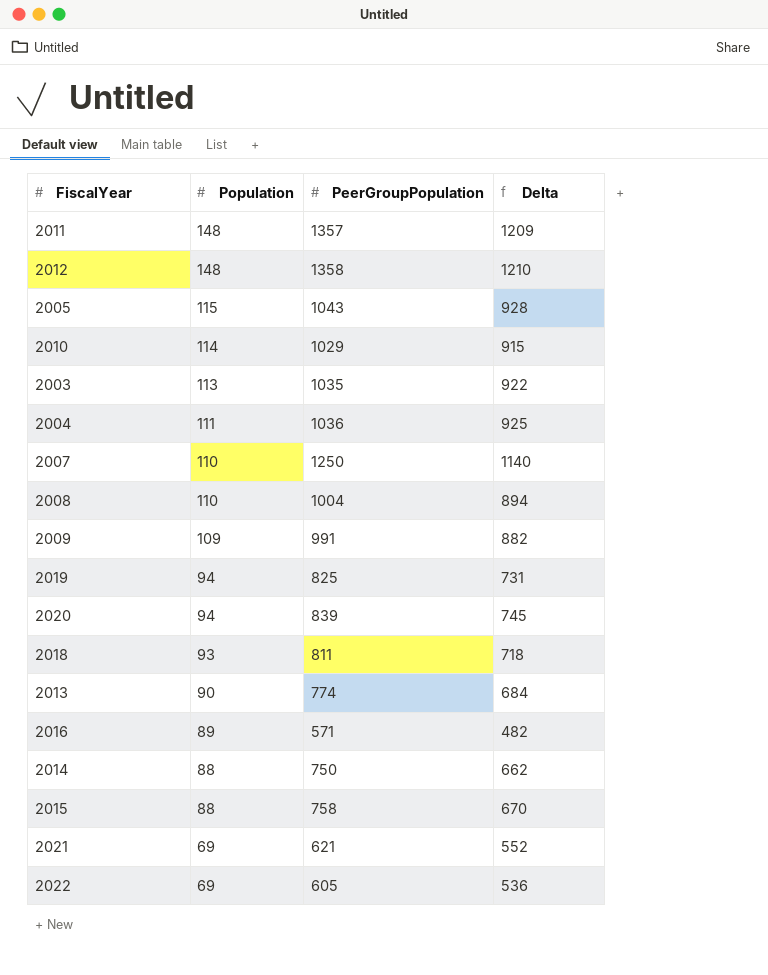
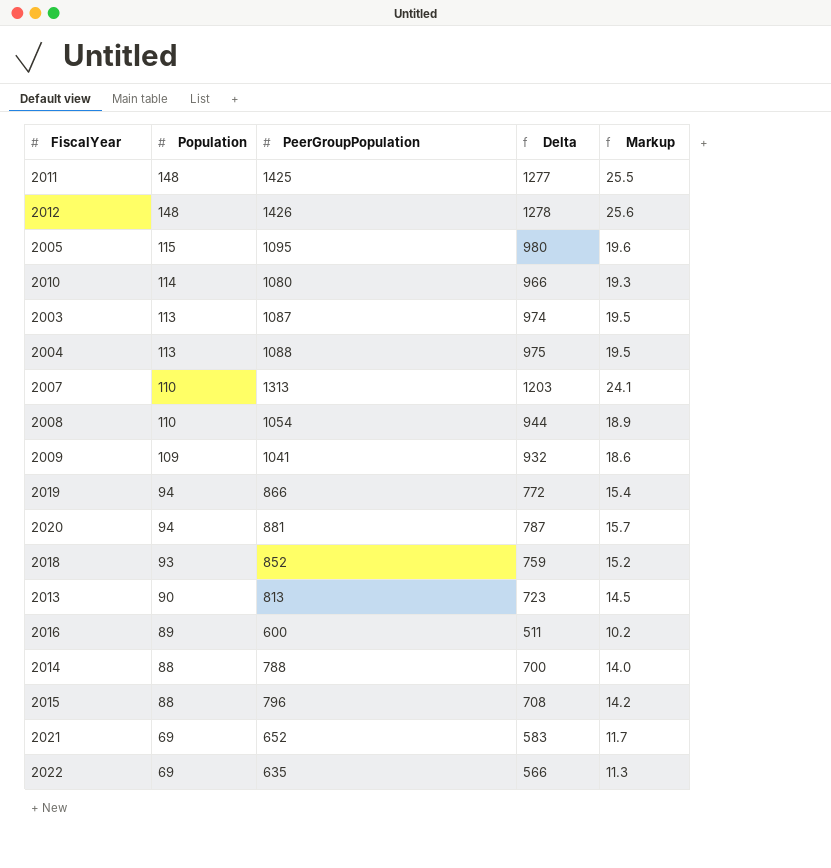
column Markup | formula: none -> [Delta] * 0.02
2011 | PeerGroupPopulation: 1357 -> 1425
2011 | Delta: 1209 -> 1277
2012 | PeerGroupPopulation: 1358 -> 1426
2012 | Delta: 1210 -> 1278
2005 | PeerGroupPopulation: 1043 -> 1095
2005 | Delta: 928 -> 980
2010 | PeerGroupPopulation: 1029 -> 1080
2010 | Delta: 915 -> 966
2003 | PeerGroupPopulation: 1035 -> 1087
2003 | Delta: 922 -> 974
2004 | Population: 111 -> 113
2004 | PeerGroupPopulation: 1036 -> 1088
2004 | Delta: 925 -> 975
2007 | PeerGroupPopulation: 1250 -> 1313
2007 | Delta: 1140 -> 1203
2008 | PeerGroupPopulation: 1004 -> 1054
2008 | Delta: 894 -> 944
2009 | PeerGroupPopulation: 991 -> 1041
2009 | Delta: 882 -> 932
2019 | PeerGroupPopulation: 825 -> 866
2019 | Delta: 731 -> 772
2020 | PeerGroupPopulation: 839 -> 881
2020 | Delta: 745 -> 787
2018 | PeerGroupPopulation: 811 -> 852
2018 | Delta: 718 -> 759
2013 | PeerGroupPopulation: 774 -> 813
2013 | Delta: 684 -> 723
2016 | PeerGroupPopulation: 571 -> 600
2016 | Delta: 482 -> 511
2014 | PeerGroupPopulation: 750 -> 788
2014 | Delta: 662 -> 700
2015 | PeerGroupPopulation: 758 -> 796
2015 | Delta: 670 -> 708
2021 | PeerGroupPopulation: 621 -> 652
2021 | Delta: 552 -> 583
2022 | PeerGroupPopulation: 605 -> 635
2022 | Delta: 536 -> 566

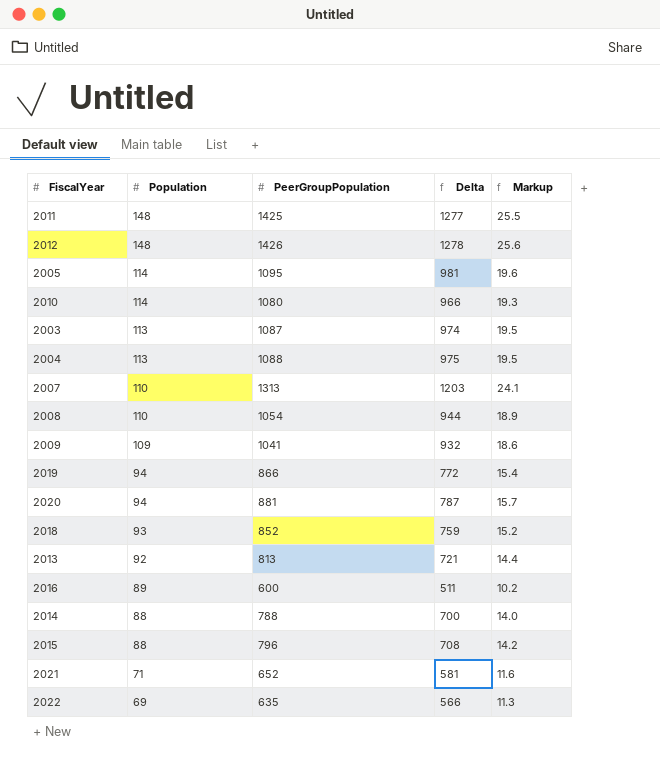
2005 | Population: 115 -> 114
2005 | Delta: 980 -> 981
2013 | Population: 90 -> 92
2013 | Delta: 723 -> 721
2013 | Markup: 14.5 -> 14.4
2021 | Population: 69 -> 71
2021 | Delta: 583 -> 581
2021 | Markup: 11.7 -> 11.6

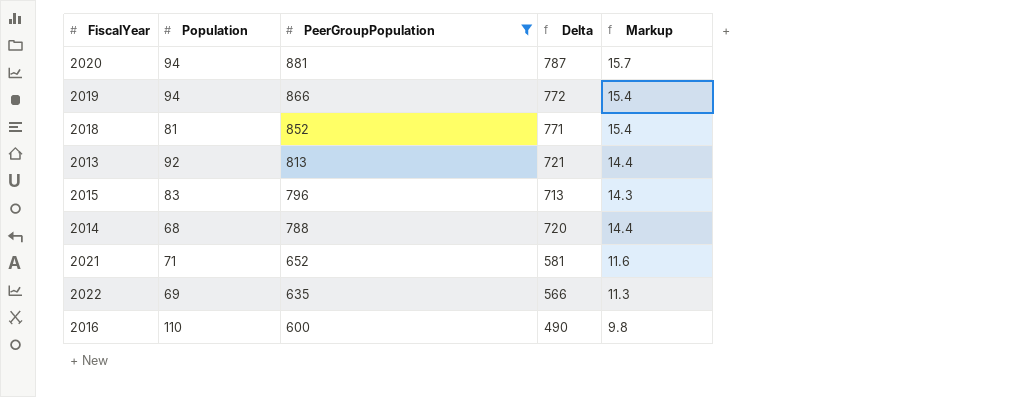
filter: none -> PeerGroupPopulation <= 881
row order: Population descending -> PeerGroupPopulation descending
2018 | Population: 93 -> 81
2018 | Delta: 759 -> 771
2018 | Markup: 15.2 -> 15.4
2015 | Population: 88 -> 83
2015 | Delta: 708 -> 713
2015 | Markup: 14.2 -> 14.3
2014 | Population: 88 -> 68
2014 | Delta: 700 -> 720
2014 | Markup: 14.0 -> 14.4
2016 | Population: 89 -> 110
2016 | Delta: 511 -> 490
2016 | Markup: 10.2 -> 9.8

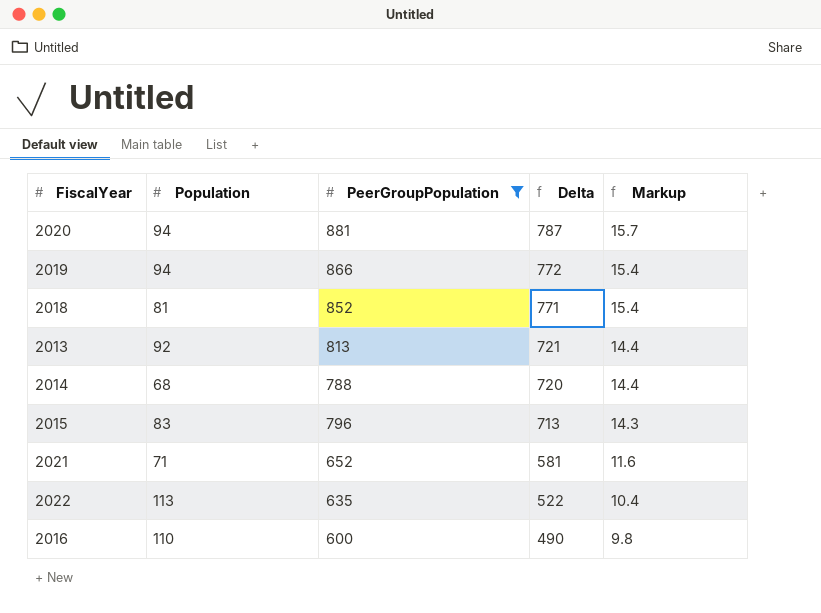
row order: PeerGroupPopulation descending -> Delta descending
2022 | Population: 69 -> 113
2022 | Delta: 566 -> 522
2022 | Markup: 11.3 -> 10.4

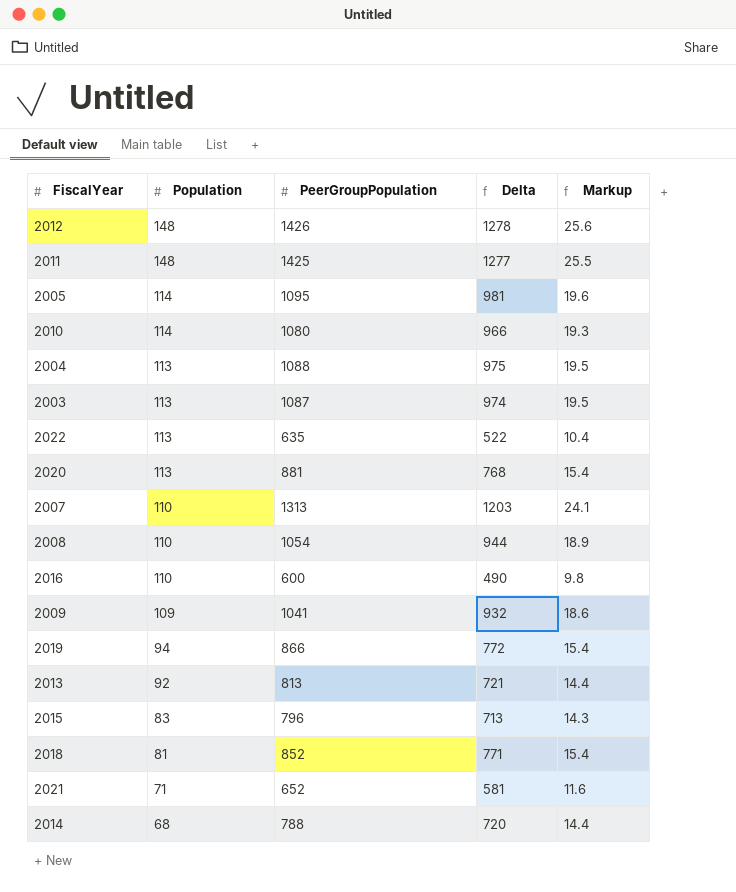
filter: PeerGroupPopulation <= 881 -> none
row order: Delta descending -> Population descending
2020 | Population: 94 -> 113
2020 | Delta: 787 -> 768
2020 | Markup: 15.7 -> 15.4

